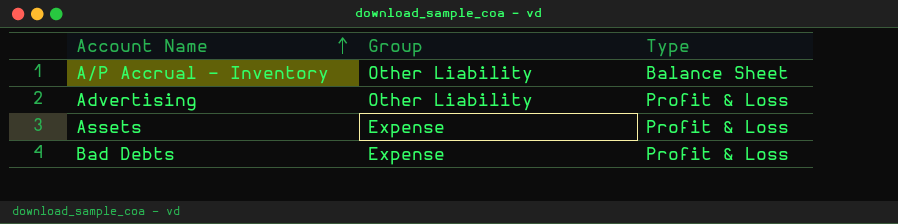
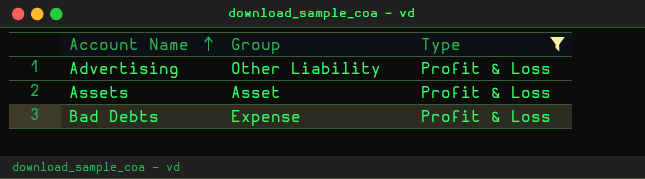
filter: none -> Type = Profit & Loss
Assets | Group: Expense -> Asset

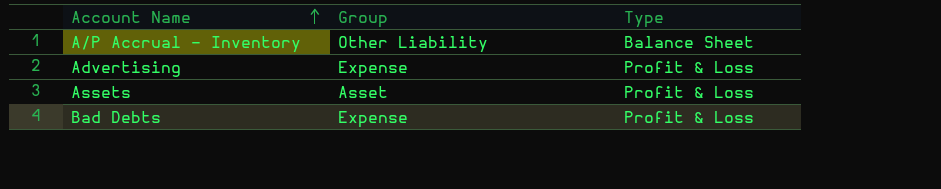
filter: Type = Profit & Loss -> none
Advertising | Group: Other Liability -> Expense

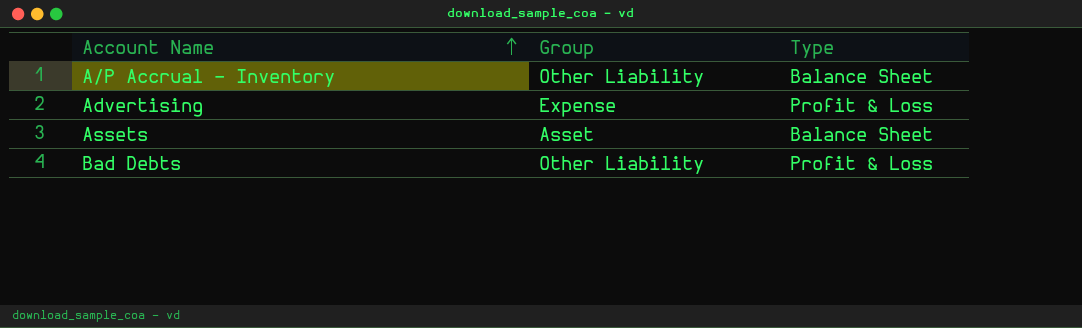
Assets | Type: Profit & Loss -> Balance Sheet
Bad Debts | Group: Expense -> Other Liability

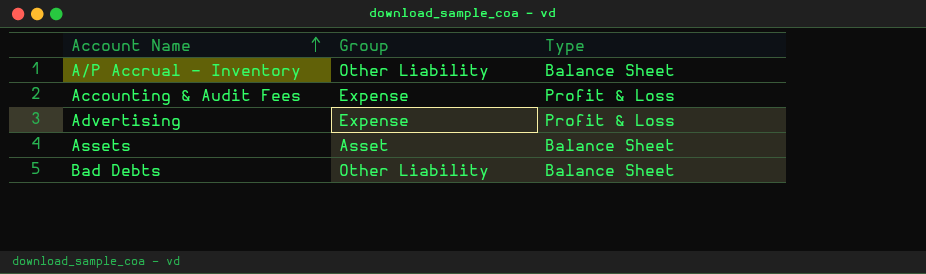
row Accounting & Audit Fees: none -> Expense | Profit & Loss
Bad Debts | Type: Profit & Loss -> Balance Sheet

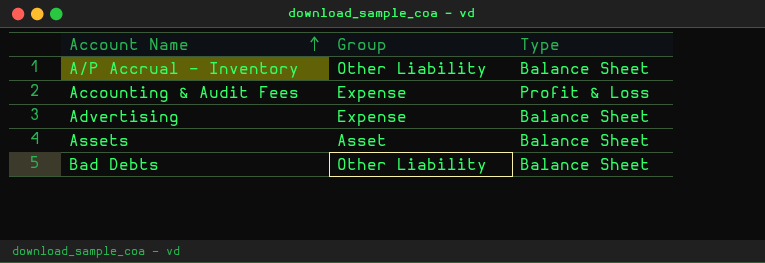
Advertising | Type: Profit & Loss -> Balance Sheet

